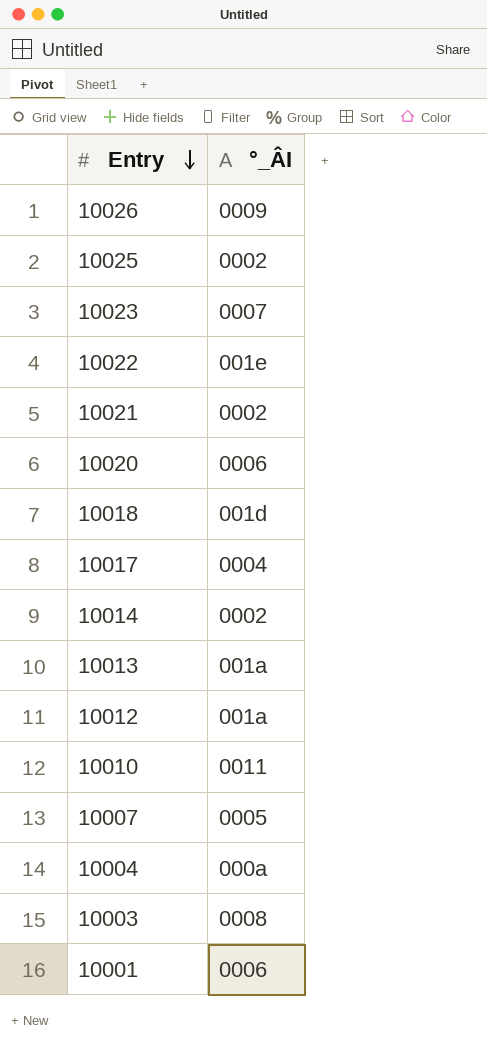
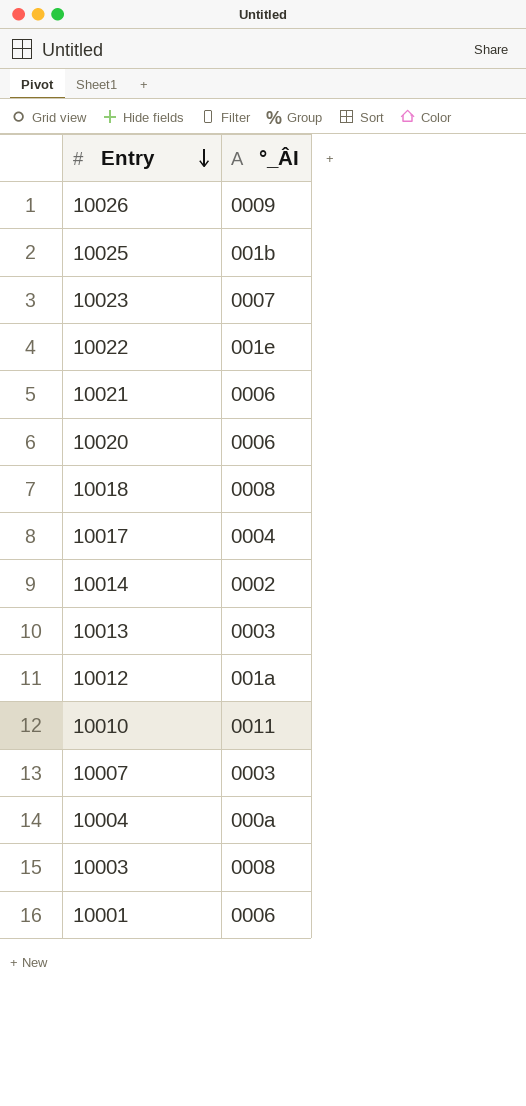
10025 | °_ÂI: 0002 -> 001b
10021 | °_ÂI: 0002 -> 0006
10018 | °_ÂI: 001d -> 0008
10013 | °_ÂI: 001a -> 0003
10007 | °_ÂI: 0005 -> 0003

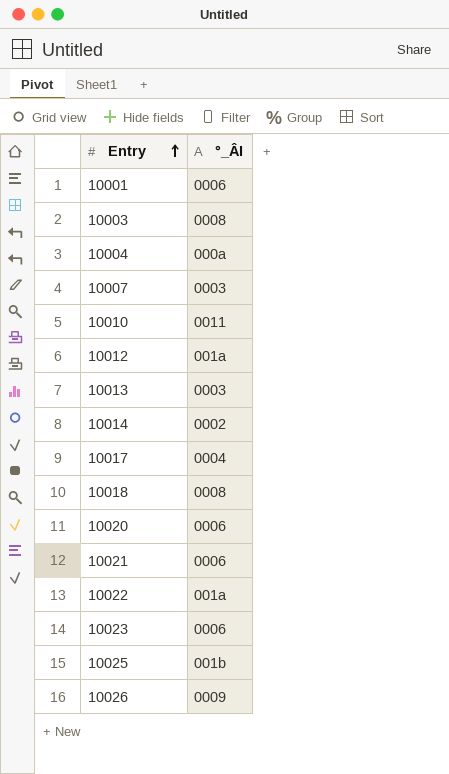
row order: Entry descending -> Entry ascending
10022 | °_ÂI: 001e -> 001a
10023 | °_ÂI: 0007 -> 0006

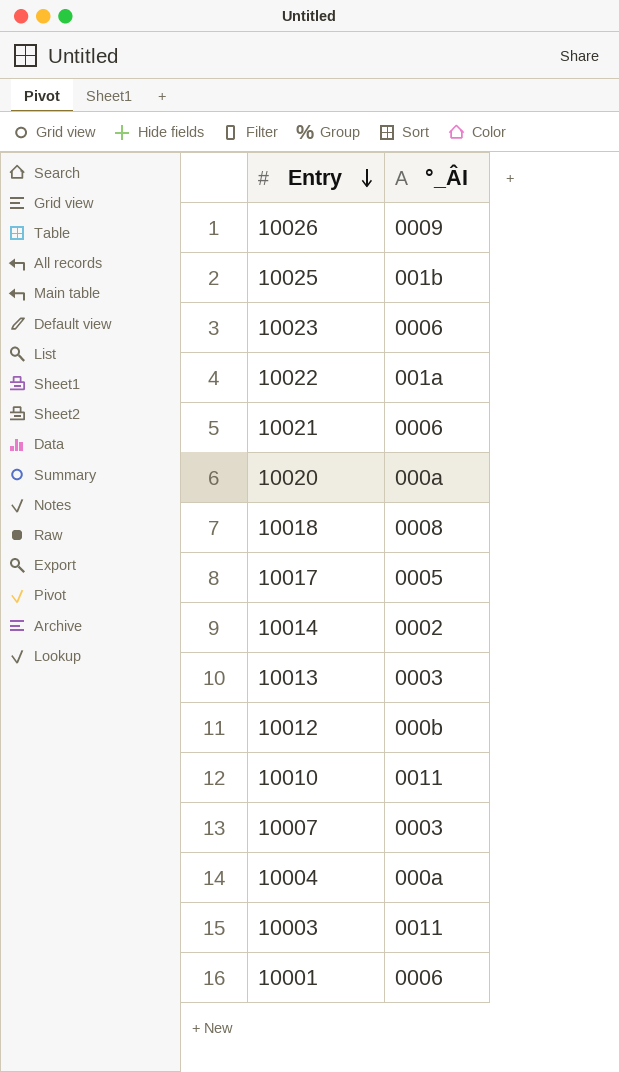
row order: Entry ascending -> Entry descending
10020 | °_ÂI: 0006 -> 000a
10017 | °_ÂI: 0004 -> 0005
10012 | °_ÂI: 001a -> 000b
10003 | °_ÂI: 0008 -> 0011

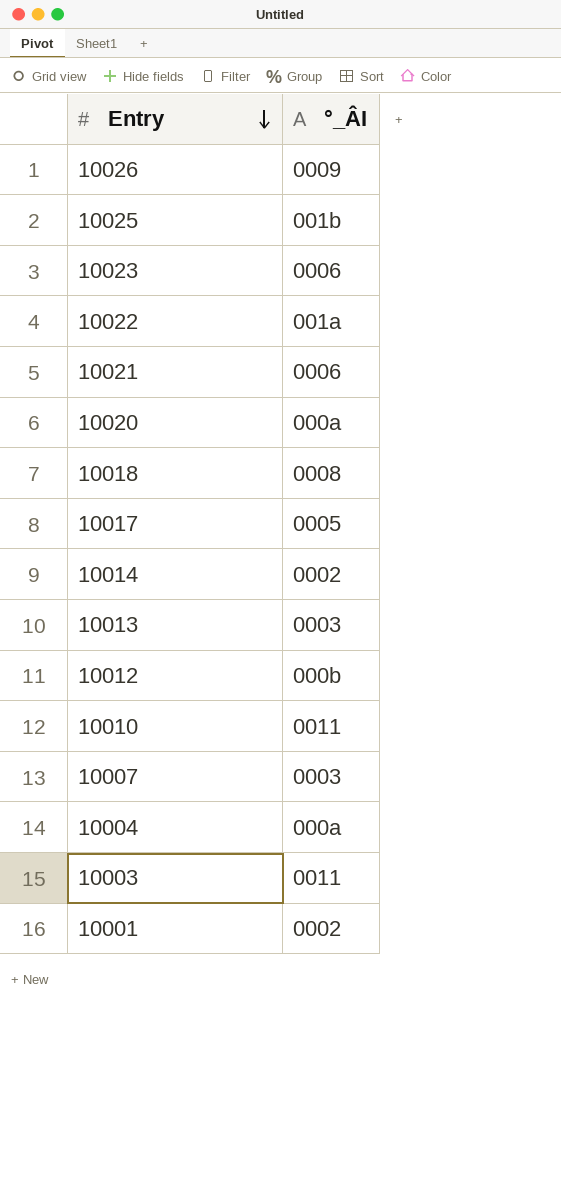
10001 | °_ÂI: 0006 -> 0002

